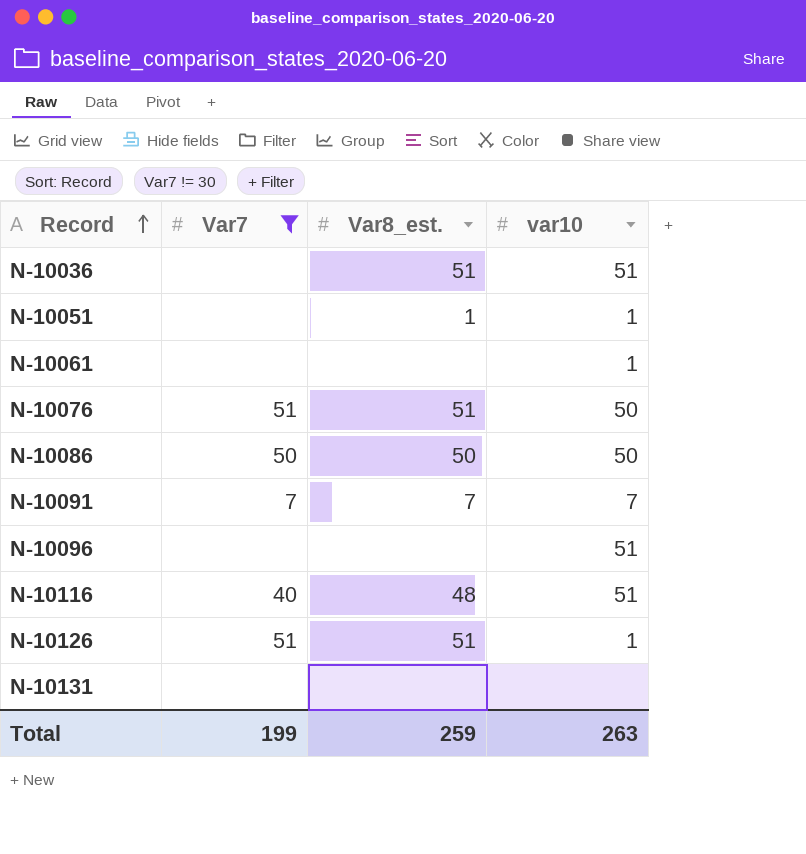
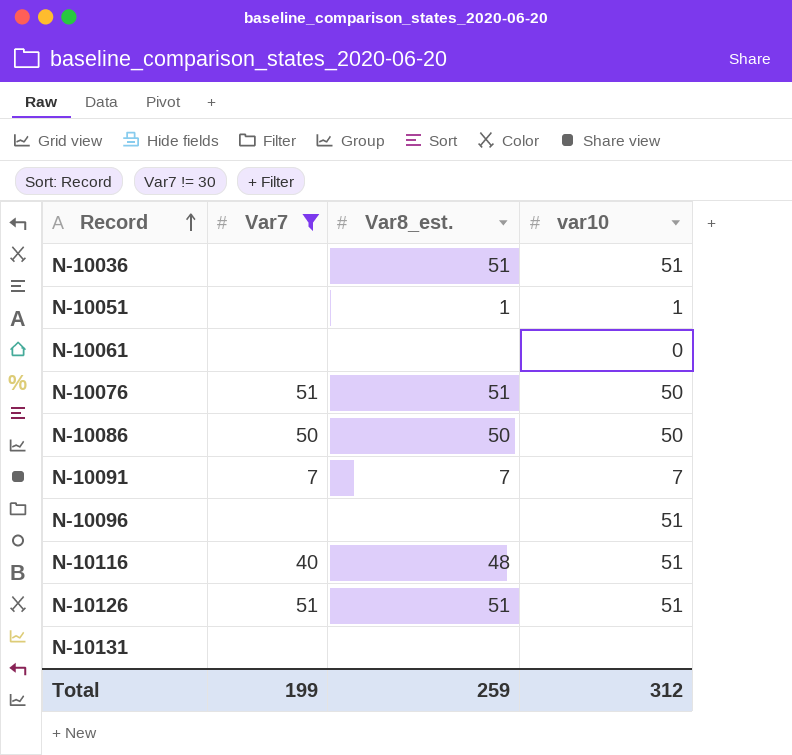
N-10061 | var10: 1 -> 0
N-10126 | var10: 1 -> 51
Total | var10: 263 -> 312

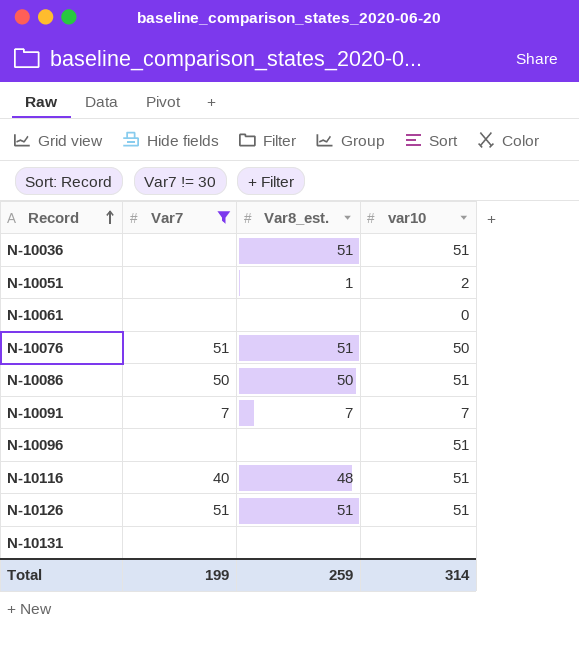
N-10051 | var10: 1 -> 2
N-10086 | var10: 50 -> 51
Total | var10: 312 -> 314

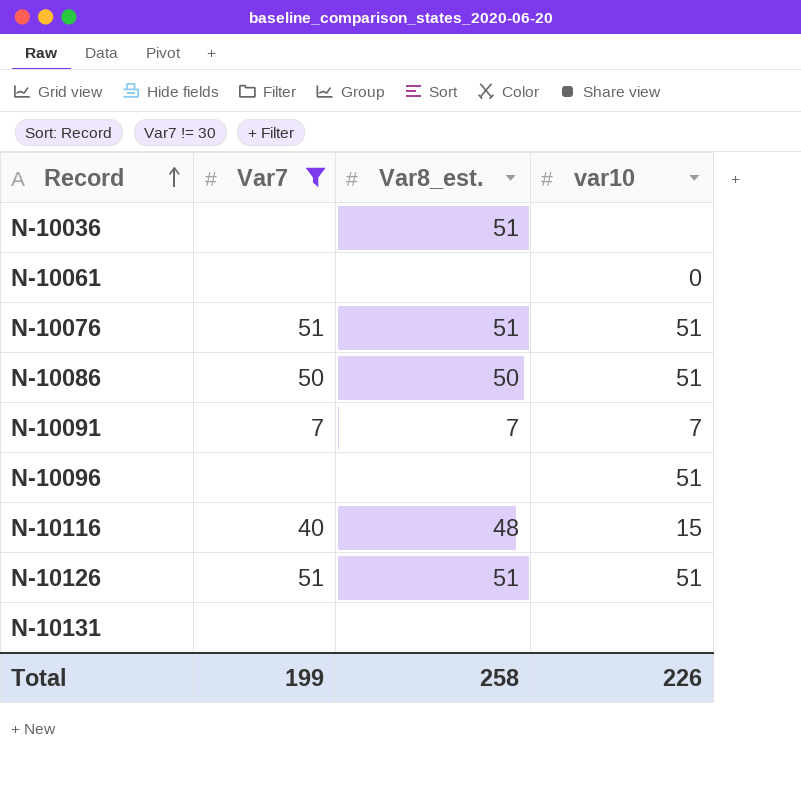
row N-10051: none | 1 | 2 -> none
N-10036 | var10: 51 -> none
N-10076 | var10: 50 -> 51
N-10116 | var10: 51 -> 15
Total | Var8_est.: 259 -> 258
Total | var10: 314 -> 226

